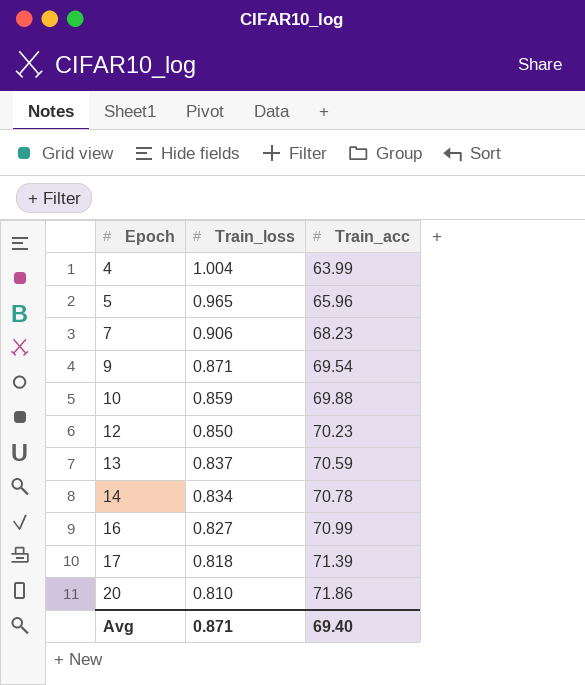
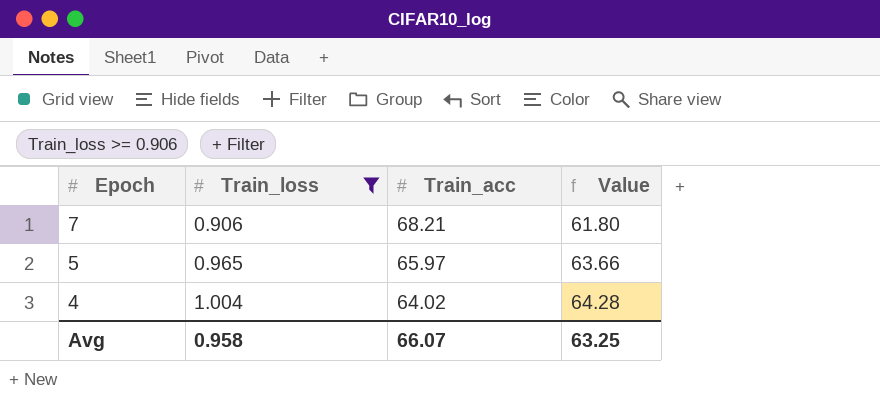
filter: none -> Train_loss >= 0.906
row order: Epoch ascending -> Epoch descending
column Value | formula: none -> [Train_loss] * [Train_acc]
7 | Train_acc: 68.23 -> 68.21
5 | Train_acc: 65.96 -> 65.97
4 | Train_acc: 63.99 -> 64.02
Avg | Train_loss: 0.871 -> 0.958
Avg | Train_acc: 69.40 -> 66.07

